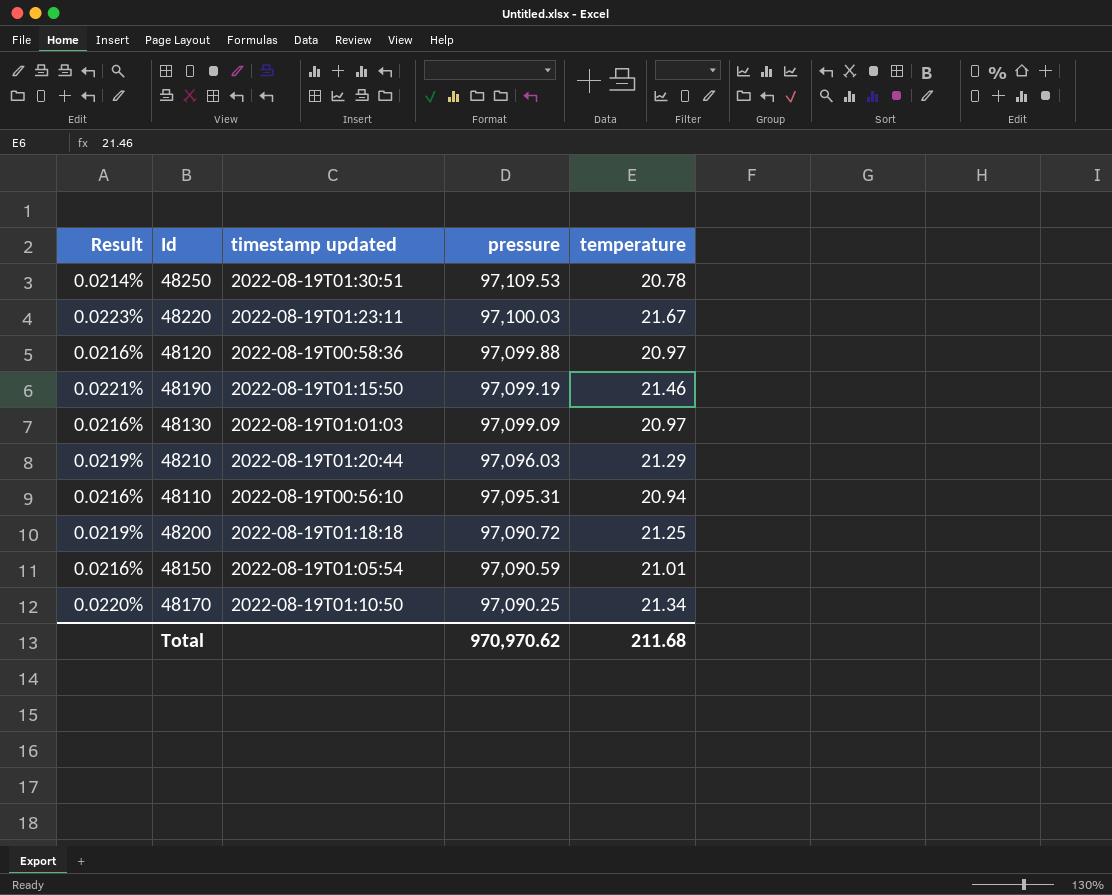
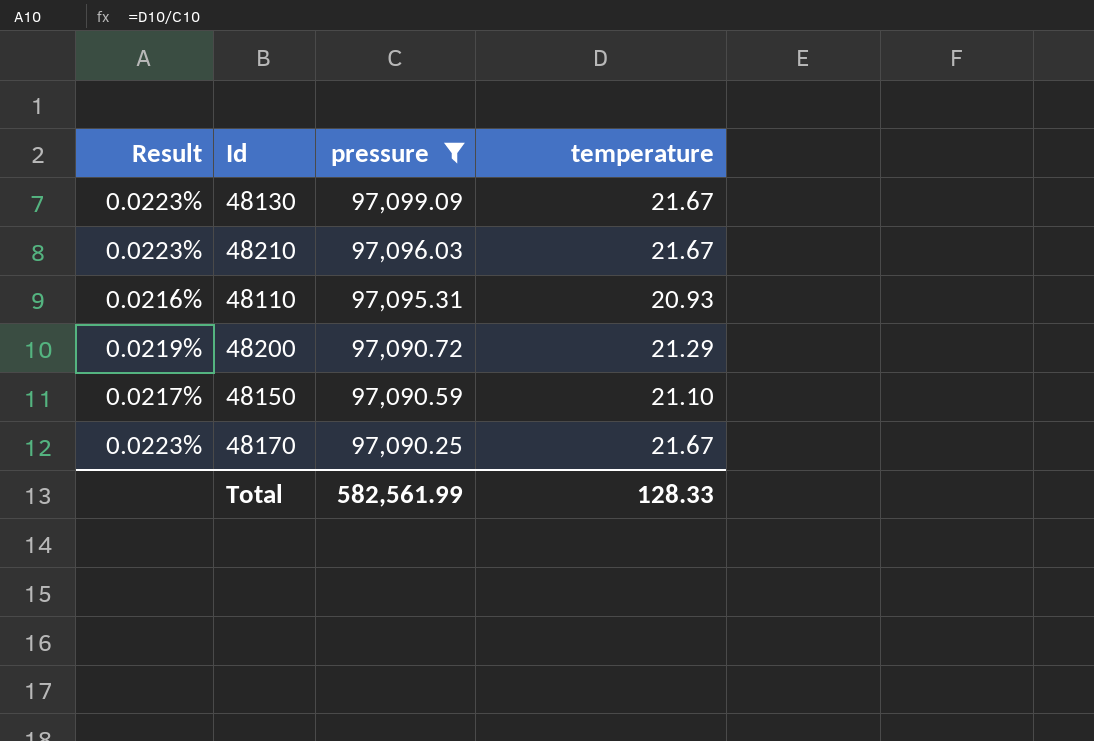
filter: none -> pressure <= 97,099.09
column timestamp updated | position: 3 -> none
48130 | Result: 0.0216% -> 0.0223%
48130 | temperature: 20.97 -> 21.67
48210 | Result: 0.0219% -> 0.0223%
48210 | temperature: 21.29 -> 21.67
48110 | temperature: 20.94 -> 20.93
48200 | temperature: 21.25 -> 21.29
48150 | Result: 0.0216% -> 0.0217%
48150 | temperature: 21.01 -> 21.10
48170 | Result: 0.0220% -> 0.0223%
48170 | temperature: 21.34 -> 21.67
Total | pressure: 970,970.62 -> 582,561.99
Total | temperature: 211.68 -> 128.33

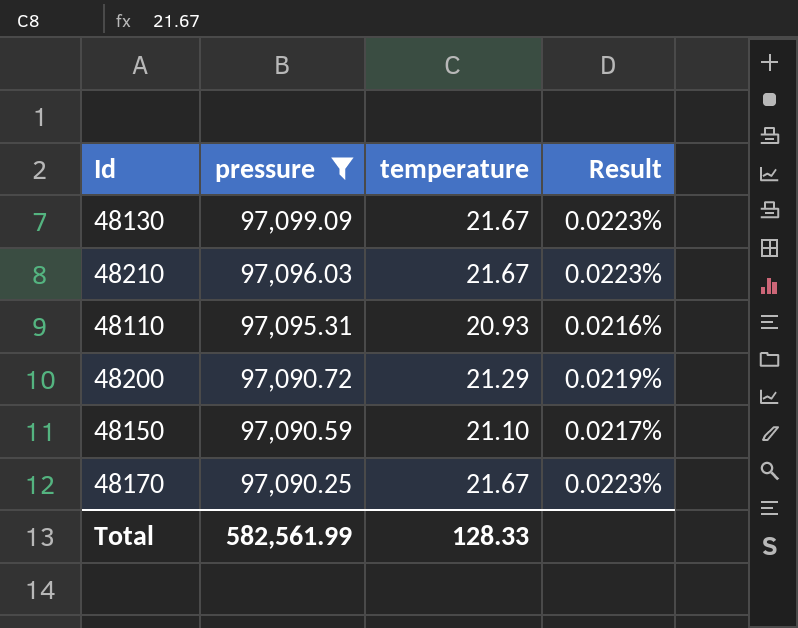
column Result | position: 1 -> 4

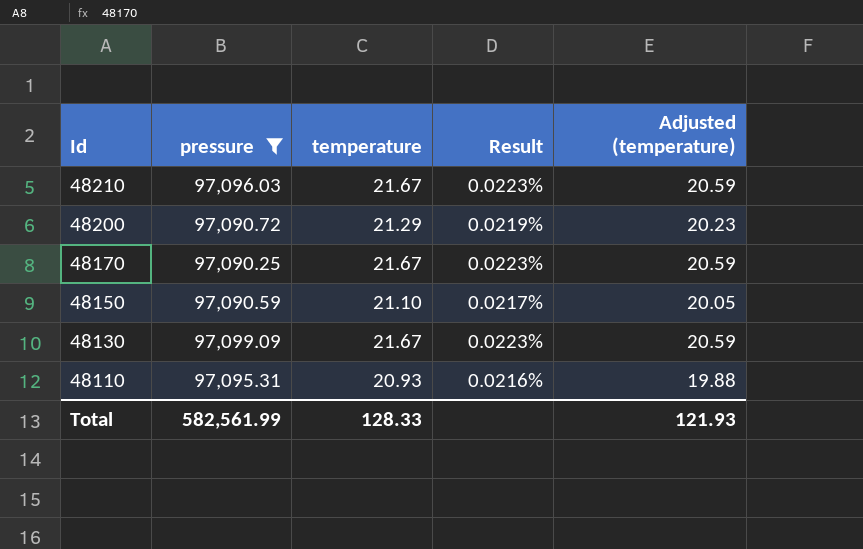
row order: pressure descending -> Id descending
column Adjusted (temperature) | formula: none -> [temperature] * 0.95

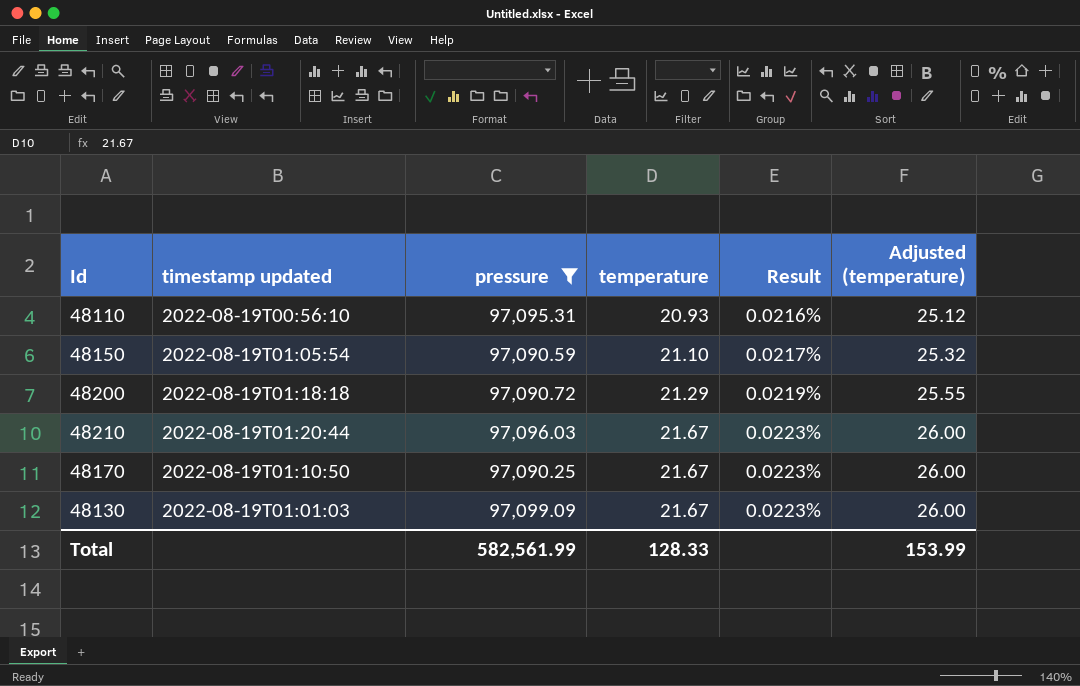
row order: Id descending -> temperature ascending
column timestamp updated | position: none -> 2
column Adjusted (temperature) | formula: [temperature] * 0.95 -> [temperature] * 1.2
Total | Adjusted (temperature): 121.93 -> 153.99

